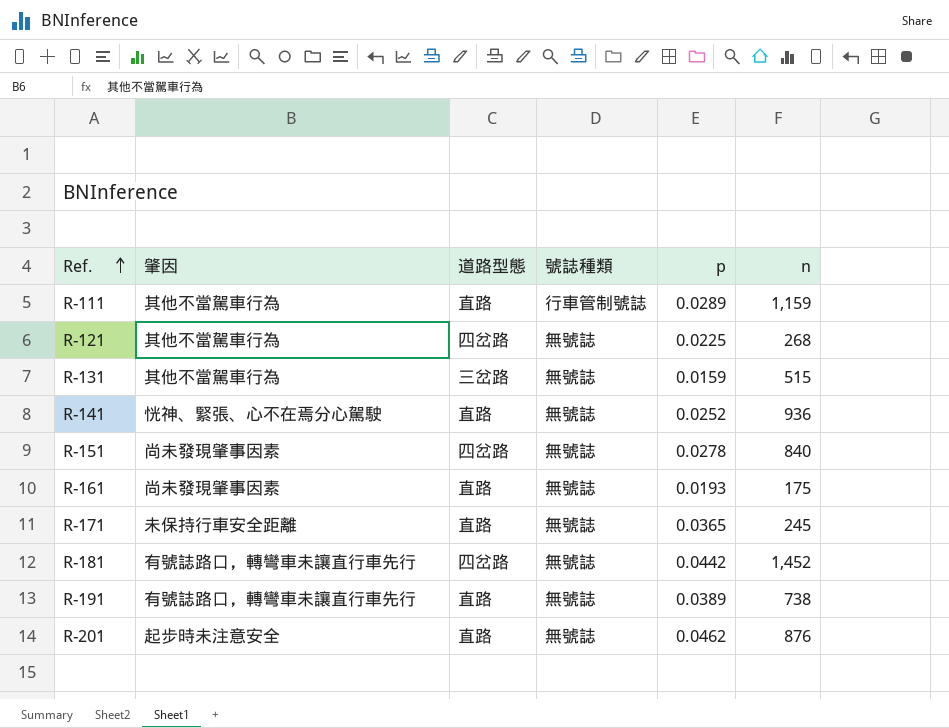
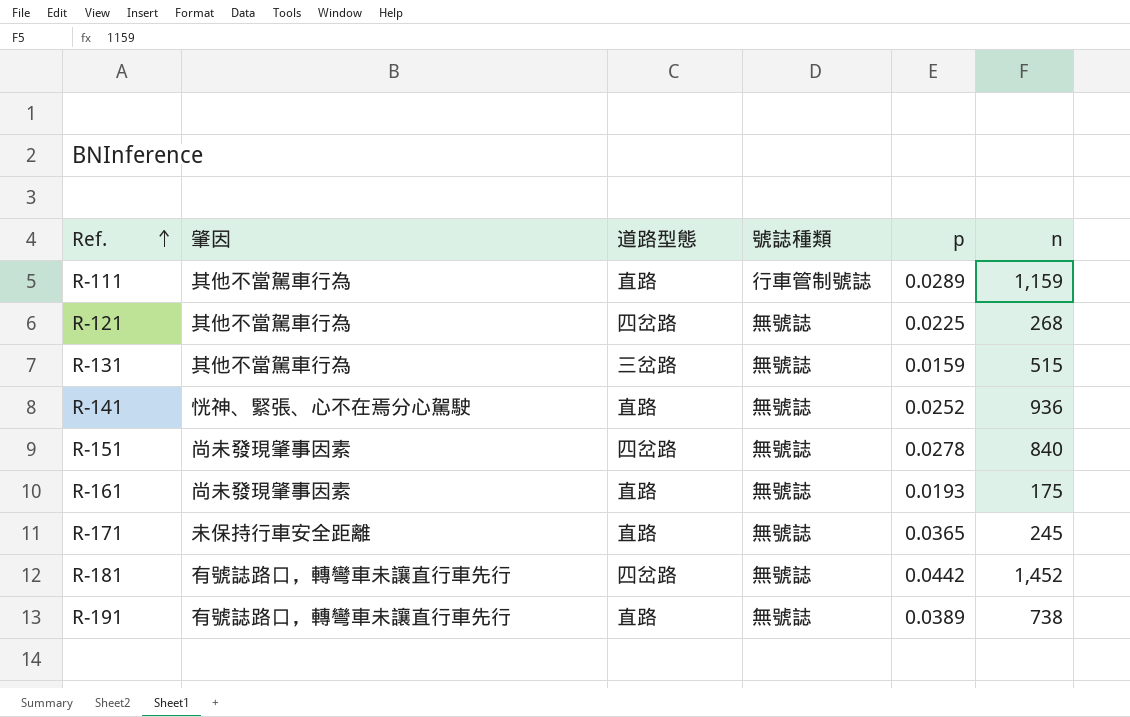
row R-201: 起步時未注意安全 | 直路 | 無號誌 | 0.0462 | 876 -> none

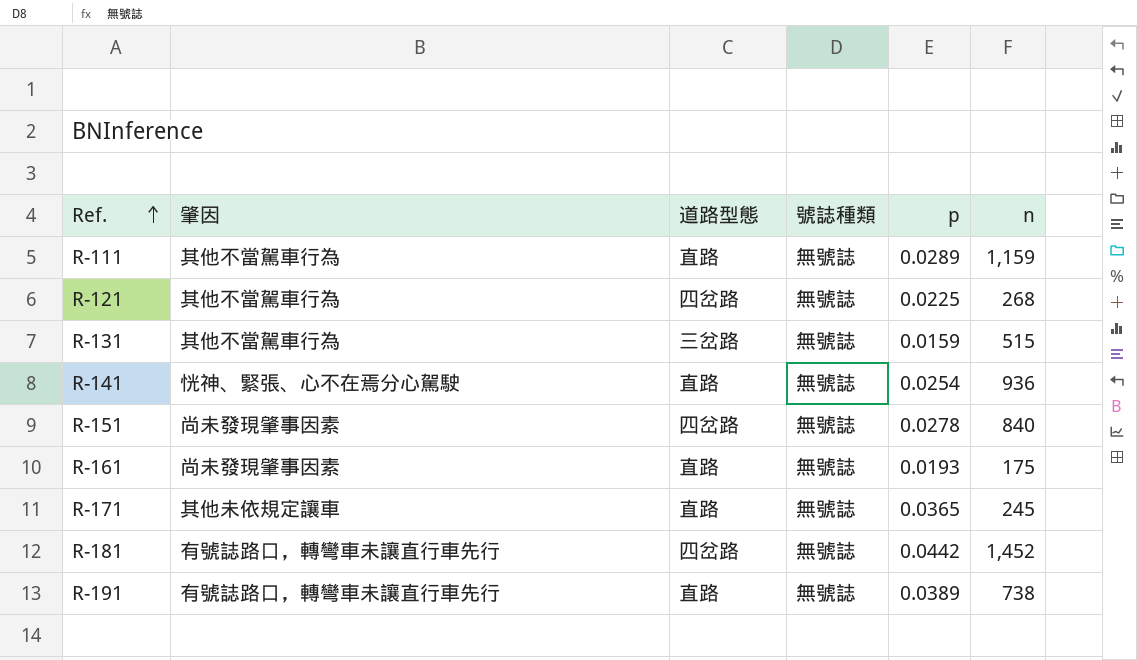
R-111 | 號誌種類: 行車管制號誌 -> 無號誌
R-141 | p: 0.0252 -> 0.0254
R-171 | 肇因: 未保持行車安全距離 -> 其他未依規定讓車

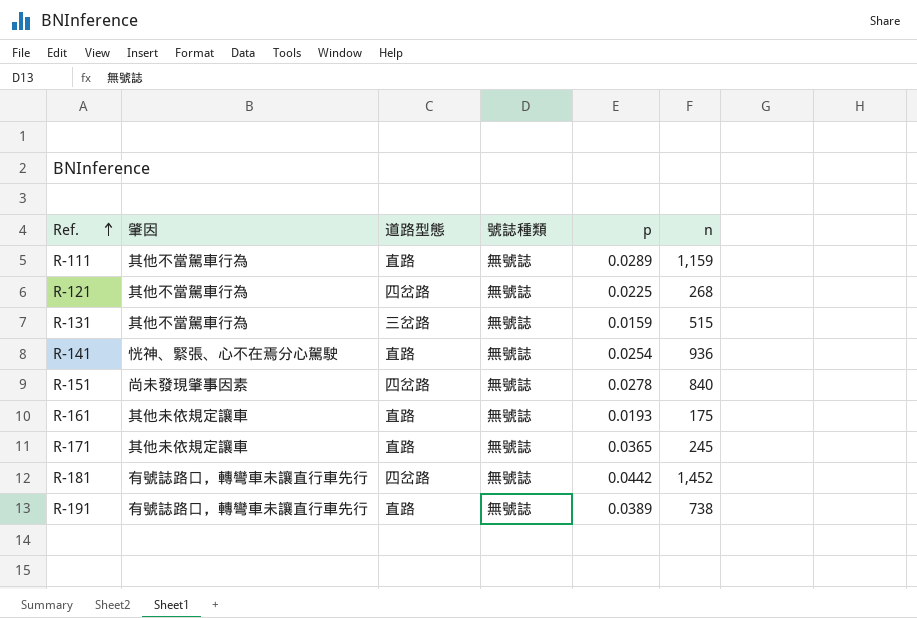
R-161 | 肇因: 尚未發現肇事因素 -> 其他未依規定讓車

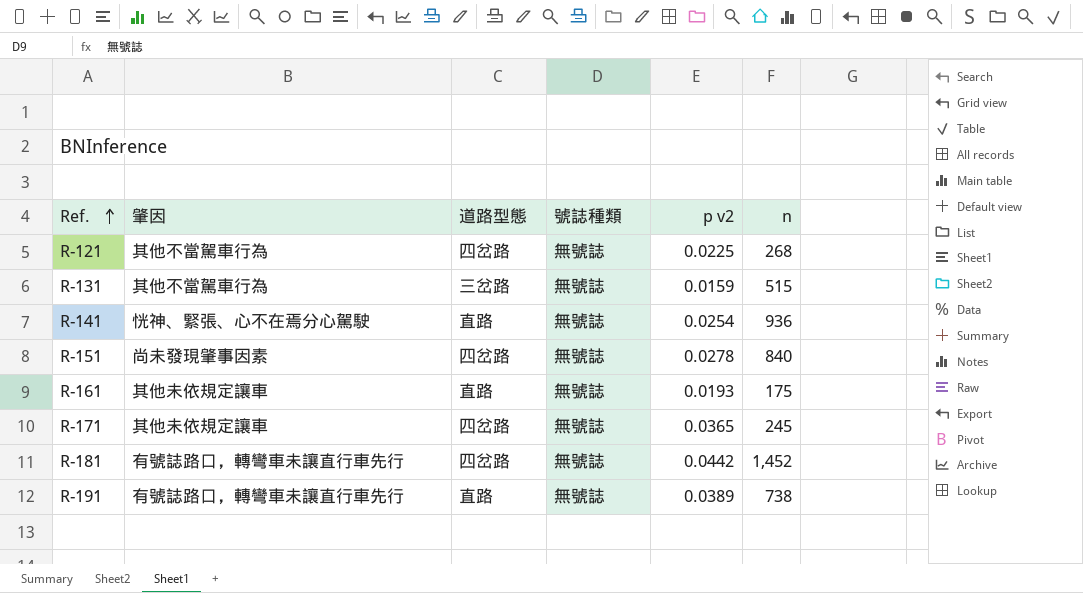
column name: p -> p v2
row R-111: 其他不當駕車行為 | 直路 | 無號誌 | 0.0289 | 1,159 -> none
R-171 | 道路型態: 直路 -> 四岔路

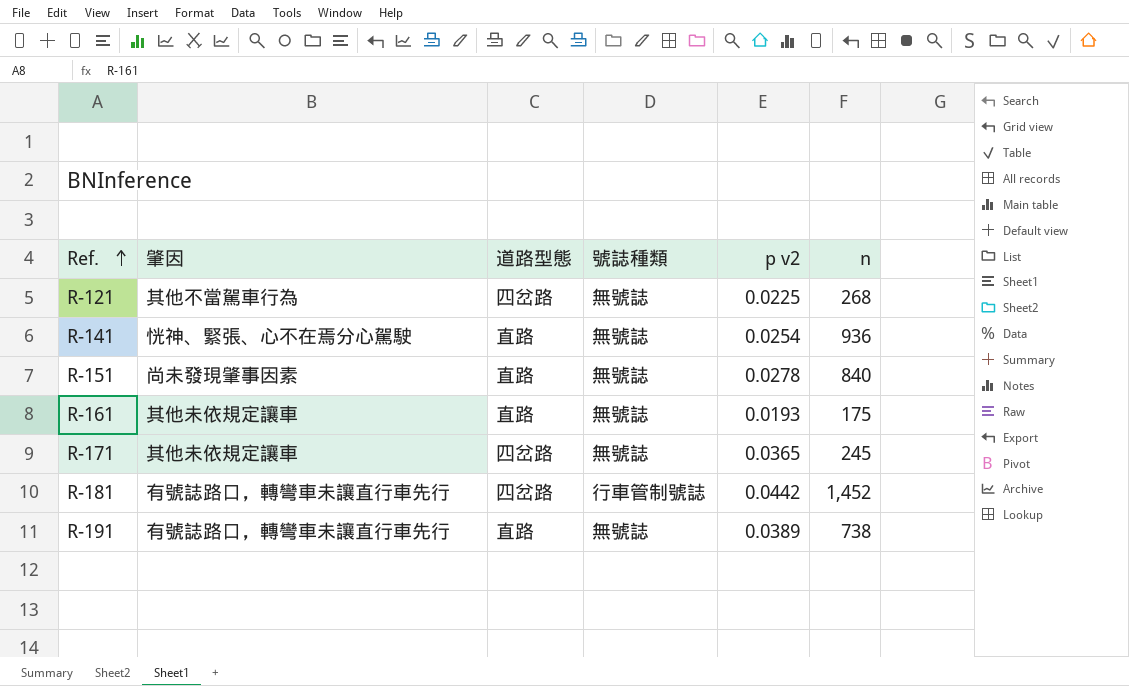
row R-131: 其他不當駕車行為 | 三岔路 | 無號誌 | 0.0159 | 515 -> none
R-151 | 道路型態: 四岔路 -> 直路
R-181 | 號誌種類: 無號誌 -> 行車管制號誌

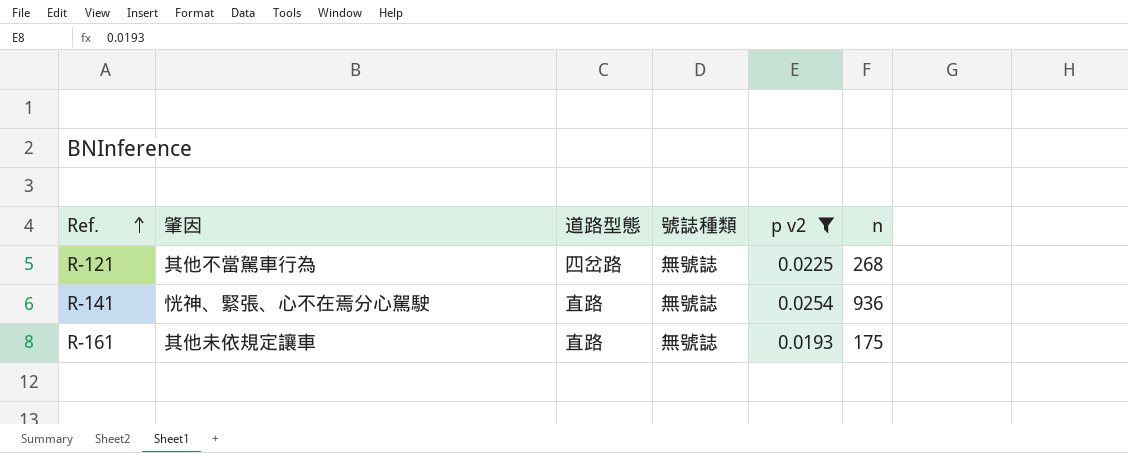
filter: none -> p v2 <= 0.0254

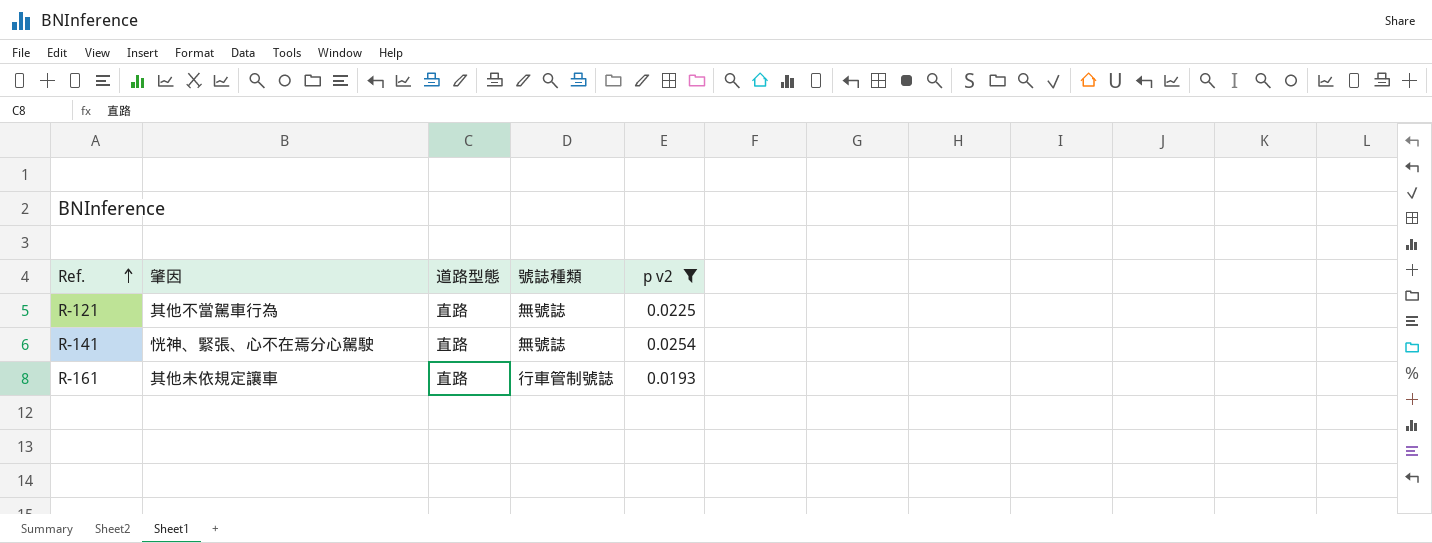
column n | position: 6 -> none
R-121 | 道路型態: 四岔路 -> 直路
R-161 | 號誌種類: 無號誌 -> 行車管制號誌

